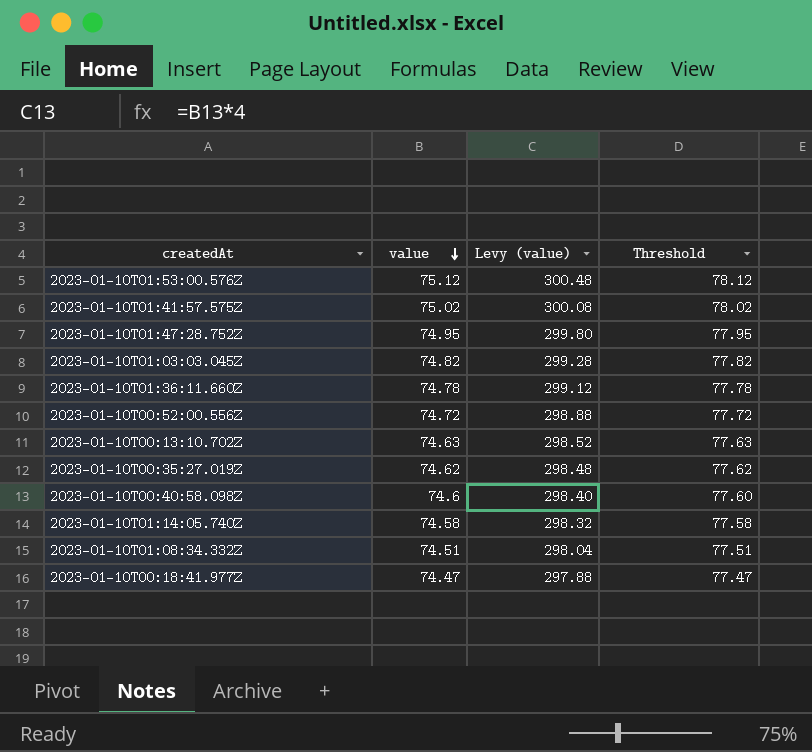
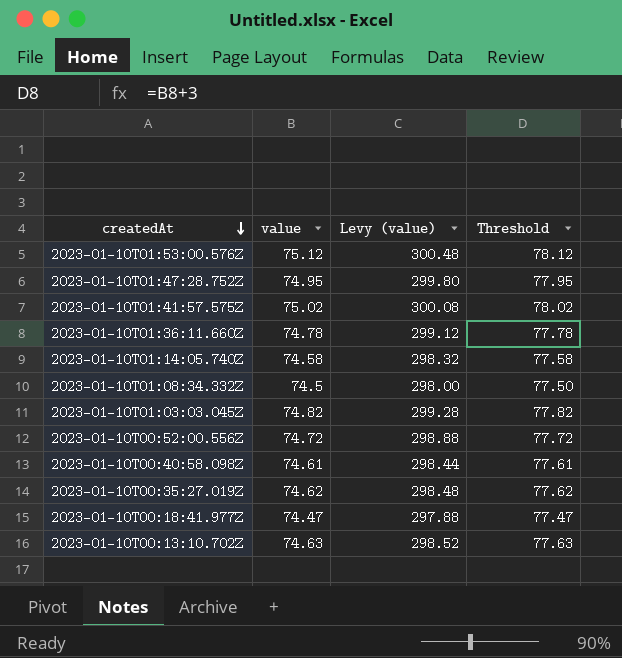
row order: value descending -> createdAt descending
2023-01-10T01:08:34.332Z | value: 74.51 -> 74.5
2023-01-10T01:08:34.332Z | Levy (value): 298.04 -> 298.00
2023-01-10T01:08:34.332Z | Threshold: 77.51 -> 77.50
2023-01-10T00:40:58.098Z | value: 74.6 -> 74.61
2023-01-10T00:40:58.098Z | Levy (value): 298.40 -> 298.44
2023-01-10T00:40:58.098Z | Threshold: 77.60 -> 77.61

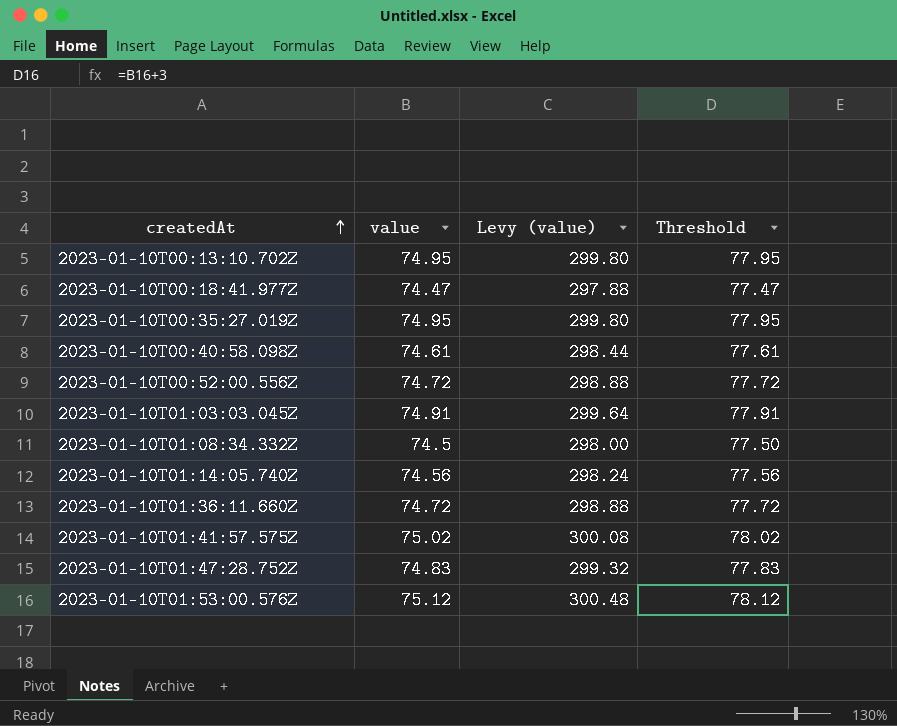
row order: createdAt descending -> createdAt ascending
2023-01-10T00:13:10.702Z | value: 74.63 -> 74.95
2023-01-10T00:13:10.702Z | Levy (value): 298.52 -> 299.80
2023-01-10T00:13:10.702Z | Threshold: 77.63 -> 77.95
2023-01-10T00:35:27.019Z | value: 74.62 -> 74.95
2023-01-10T00:35:27.019Z | Levy (value): 298.48 -> 299.80
2023-01-10T00:35:27.019Z | Threshold: 77.62 -> 77.95
2023-01-10T01:03:03.045Z | value: 74.82 -> 74.91
2023-01-10T01:03:03.045Z | Levy (value): 299.28 -> 299.64
2023-01-10T01:03:03.045Z | Threshold: 77.82 -> 77.91
2023-01-10T01:14:05.740Z | value: 74.58 -> 74.56
2023-01-10T01:14:05.740Z | Levy (value): 298.32 -> 298.24
2023-01-10T01:14:05.740Z | Threshold: 77.58 -> 77.56
2023-01-10T01:36:11.660Z | value: 74.78 -> 74.72
2023-01-10T01:36:11.660Z | Levy (value): 299.12 -> 298.88
2023-01-10T01:36:11.660Z | Threshold: 77.78 -> 77.72
2023-01-10T01:47:28.752Z | value: 74.95 -> 74.83
2023-01-10T01:47:28.752Z | Levy (value): 299.80 -> 299.32
2023-01-10T01:47:28.752Z | Threshold: 77.95 -> 77.83

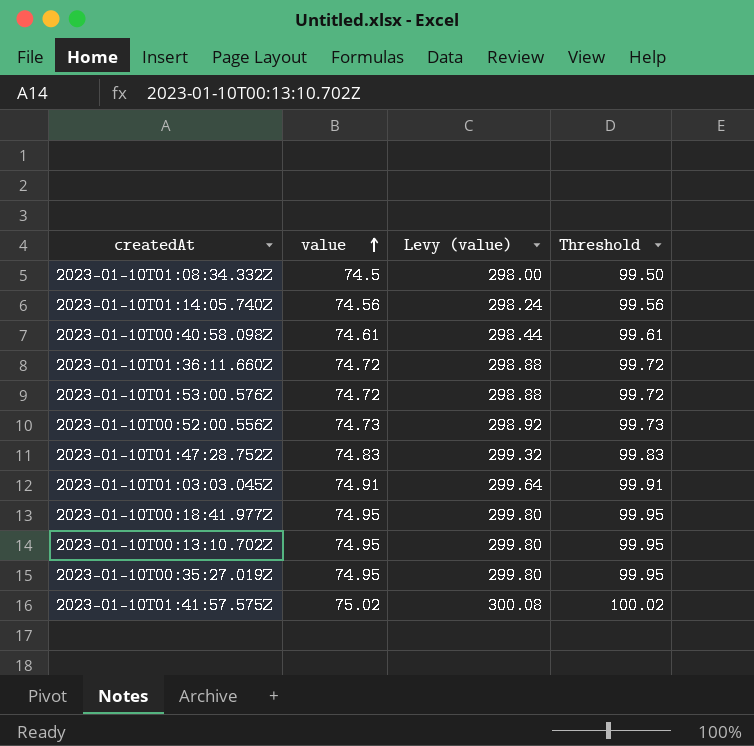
row order: createdAt ascending -> value ascending
column Threshold | formula: [value] + 3 -> [value] + 25
2023-01-10T01:53:00.576Z | value: 75.12 -> 74.72
2023-01-10T01:53:00.576Z | Levy (value): 300.48 -> 298.88
2023-01-10T00:52:00.556Z | value: 74.72 -> 74.73
2023-01-10T00:52:00.556Z | Levy (value): 298.88 -> 298.92
2023-01-10T00:18:41.977Z | value: 74.47 -> 74.95
2023-01-10T00:18:41.977Z | Levy (value): 297.88 -> 299.80

